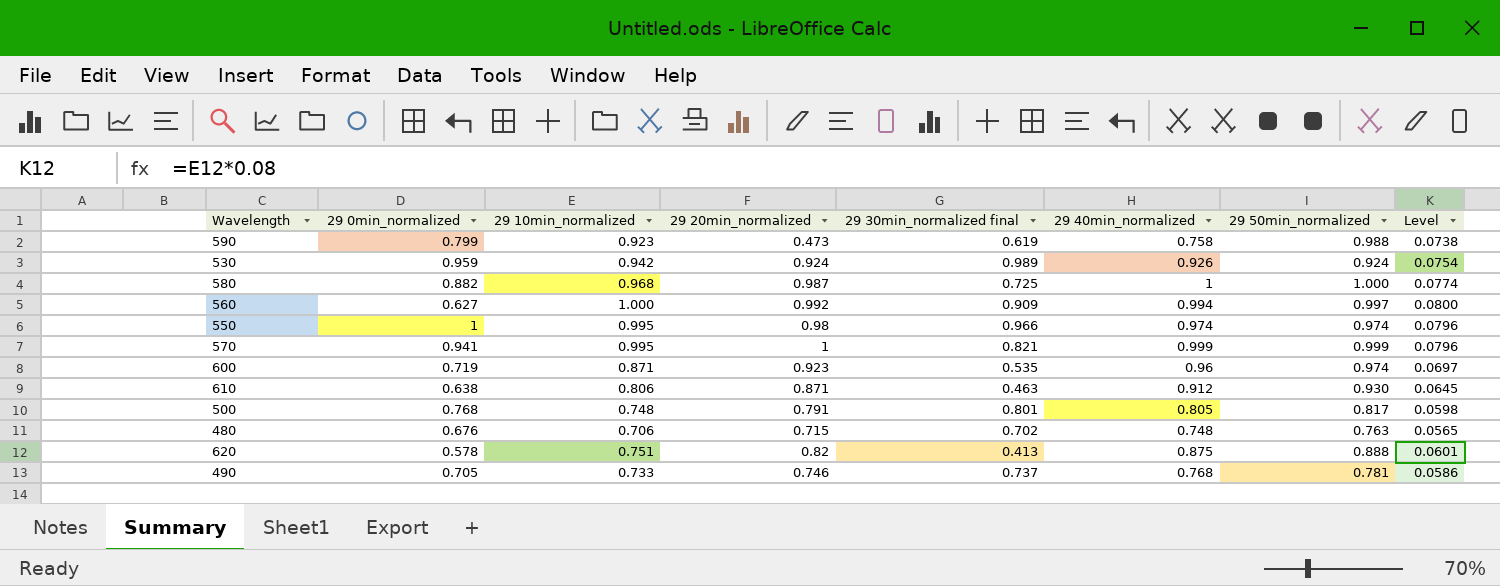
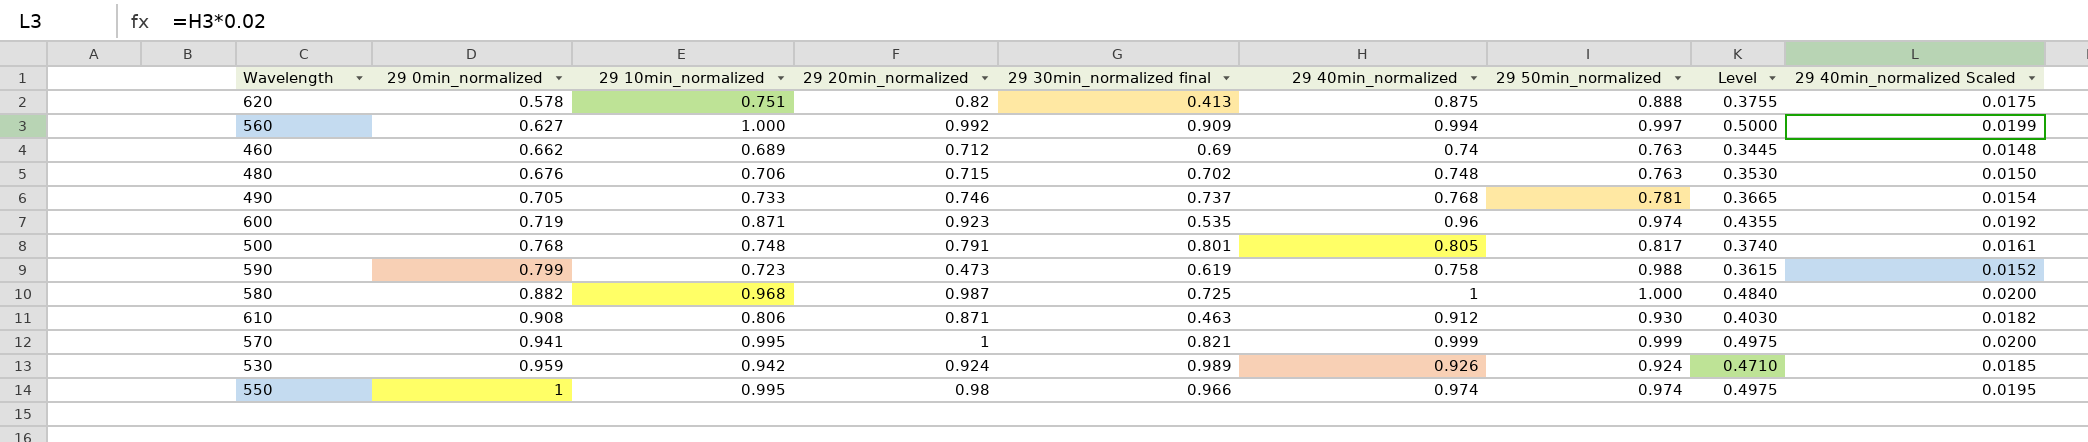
row order: none -> 29 0min_normalized ascending
column Level | formula: [29 10min_normalized] * 0.08 -> [29 10min_normalized] * 0.5
column 29 40min_normalized Scaled | formula: none -> [29 40min_normalized] * 0.02
row 460: none -> 0.662 | 0.689 | 0.712 | 0.69 | 0.74 | 0.763 | 0.3445 | 0.0148
590 | 29 10min_normalized: 0.923 -> 0.723
610 | 29 0min_normalized: 0.638 -> 0.908

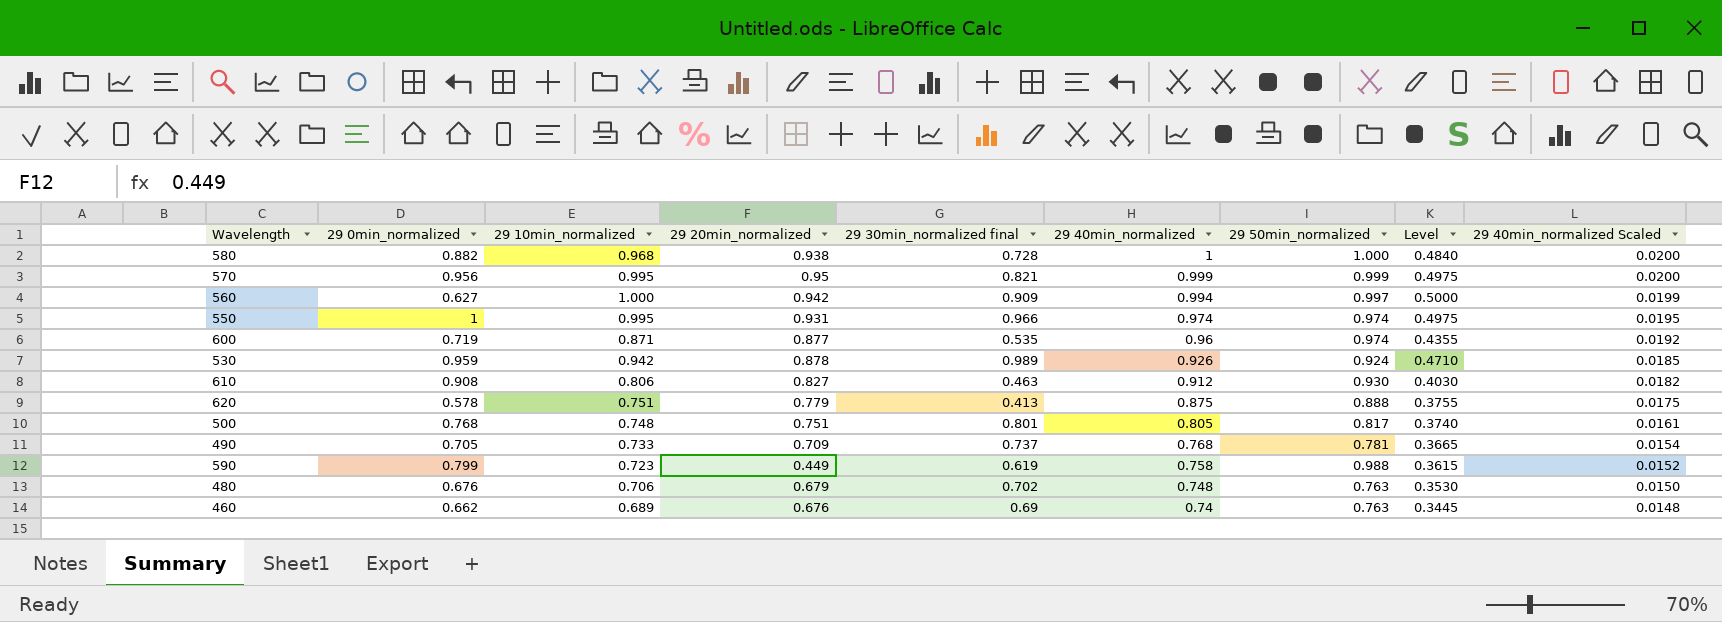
row order: 29 0min_normalized ascending -> 29 40min_normalized descending
580 | 29 20min_normalized: 0.987 -> 0.938
580 | 29 30min_normalized final: 0.725 -> 0.728
570 | 29 0min_normalized: 0.941 -> 0.956
570 | 29 20min_normalized: 1 -> 0.95
560 | 29 20min_normalized: 0.992 -> 0.942
550 | 29 20min_normalized: 0.98 -> 0.931
600 | 29 20min_normalized: 0.923 -> 0.877
530 | 29 20min_normalized: 0.924 -> 0.878
610 | 29 20min_normalized: 0.871 -> 0.827
620 | 29 20min_normalized: 0.82 -> 0.779
500 | 29 20min_normalized: 0.791 -> 0.751
490 | 29 20min_normalized: 0.746 -> 0.709
590 | 29 20min_normalized: 0.473 -> 0.449
480 | 29 20min_normalized: 0.715 -> 0.679
460 | 29 20min_normalized: 0.712 -> 0.676

